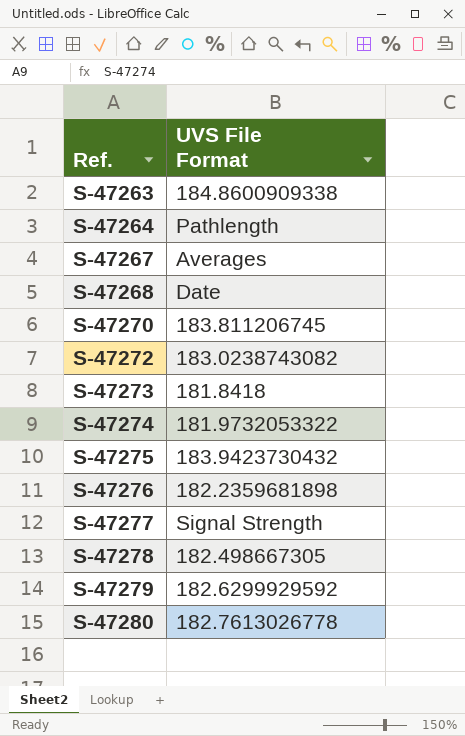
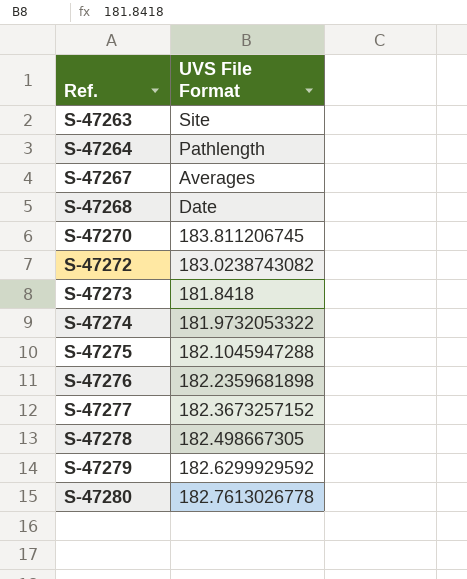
S-47263 | UVS File Format: 184.8600909338 -> Site
S-47275 | UVS File Format: 183.9423730432 -> 182.1045947288
S-47277 | UVS File Format: Signal Strength -> 182.3673257152

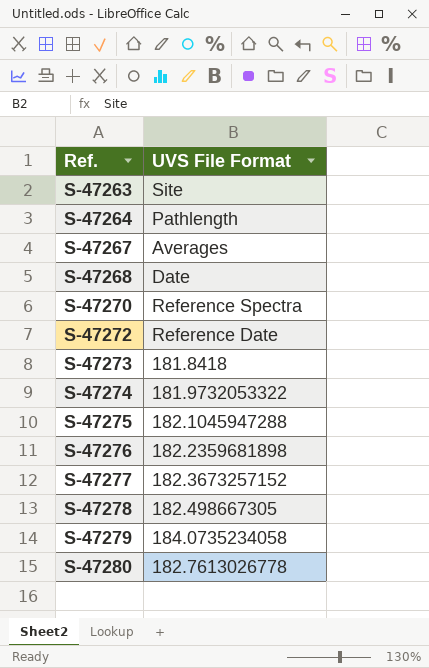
S-47270 | UVS File Format: 183.811206745 -> Reference Spectra
S-47272 | UVS File Format: 183.0238743082 -> Reference Date
S-47279 | UVS File Format: 182.6299929592 -> 184.0735234058

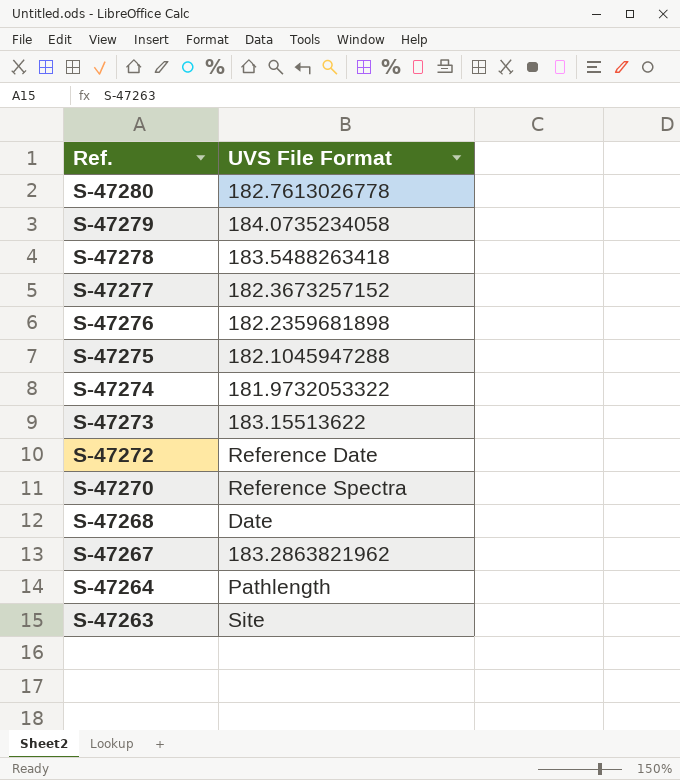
row order: Ref. ascending -> Ref. descending
S-47278 | UVS File Format: 182.498667305 -> 183.5488263418
S-47273 | UVS File Format: 181.8418 -> 183.15513622
S-47267 | UVS File Format: Averages -> 183.2863821962

